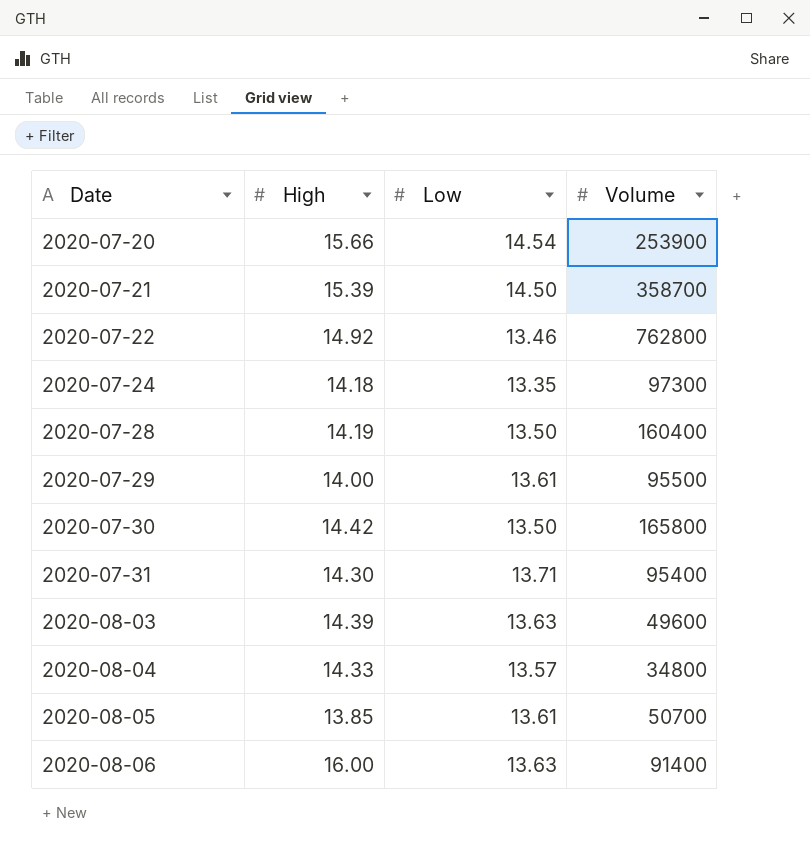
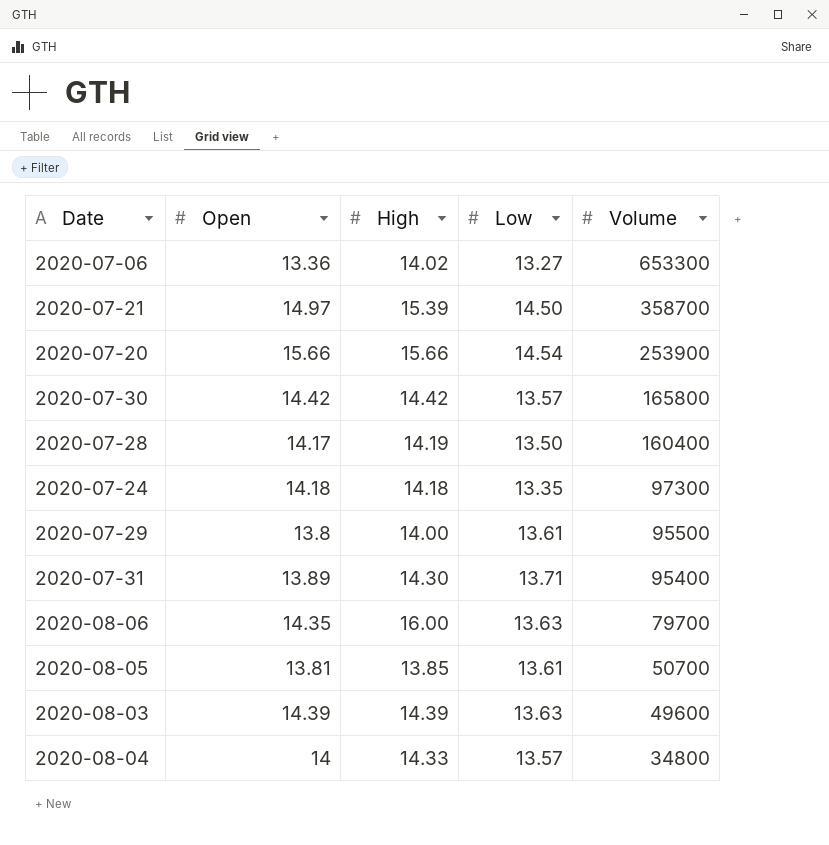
row order: Date ascending -> Volume descending
column Open | position: none -> 2
row 2020-07-22: 14.92 | 13.46 | 762800 -> none
row 2020-07-06: none -> 13.36 | 14.02 | 13.27 | 653300
2020-07-30 | Low: 13.50 -> 13.57
2020-08-06 | Volume: 91400 -> 79700

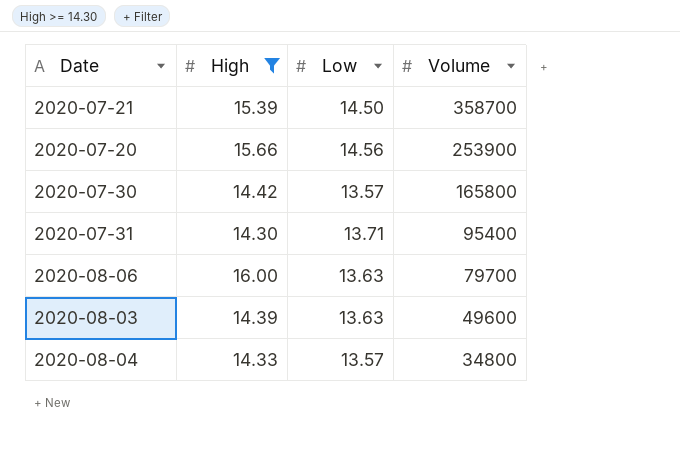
filter: none -> High >= 14.30
column Open | position: 2 -> none
2020-07-20 | Low: 14.54 -> 14.56

